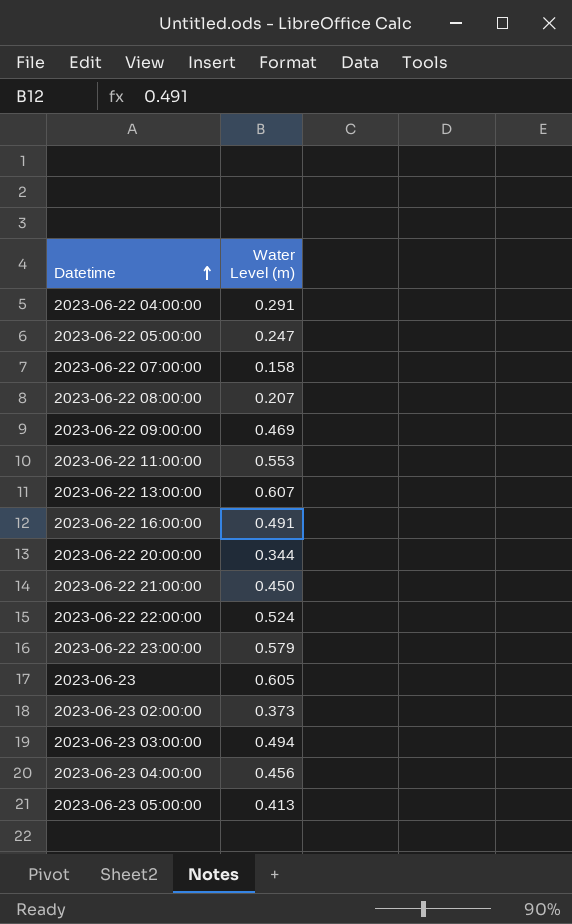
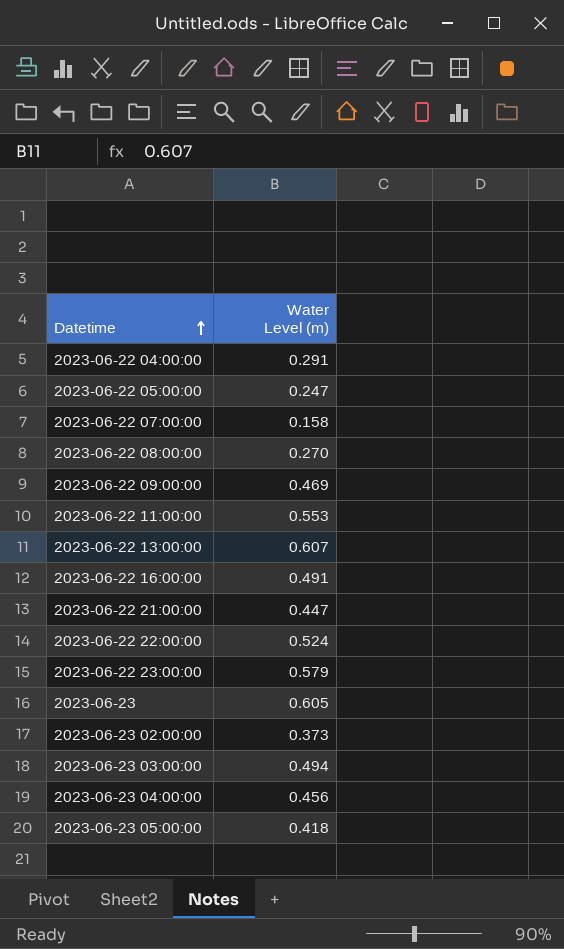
row 2023-06-22 20:00:00: 0.344 -> none
2023-06-22 08:00:00 | Water Level (m): 0.207 -> 0.270
2023-06-22 21:00:00 | Water Level (m): 0.450 -> 0.447
2023-06-23 05:00:00 | Water Level (m): 0.413 -> 0.418

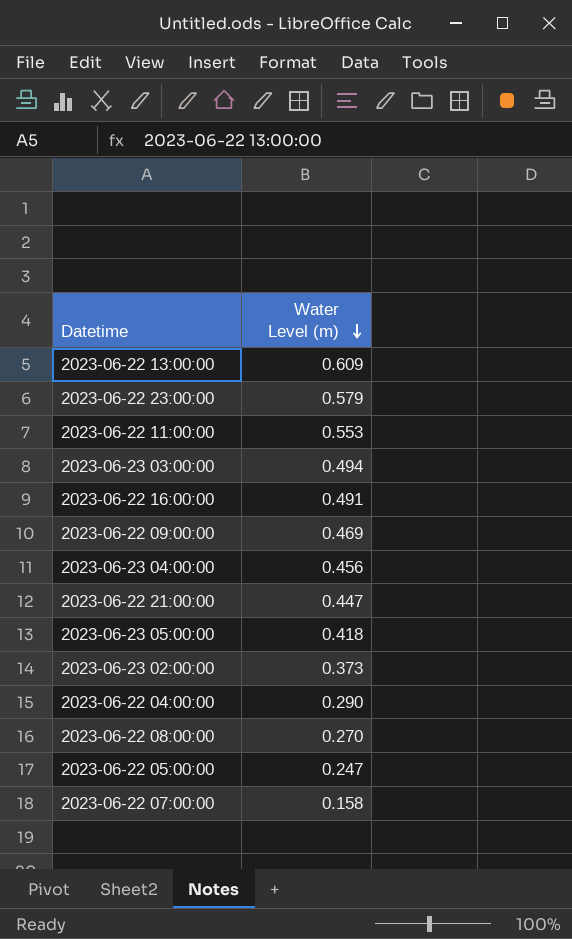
row order: Datetime ascending -> Water Level (m) descending
row 2023-06-22 22:00:00: 0.524 -> none
row 2023-06-23: 0.605 -> none
2023-06-22 13:00:00 | Water Level (m): 0.607 -> 0.609
2023-06-22 04:00:00 | Water Level (m): 0.291 -> 0.290

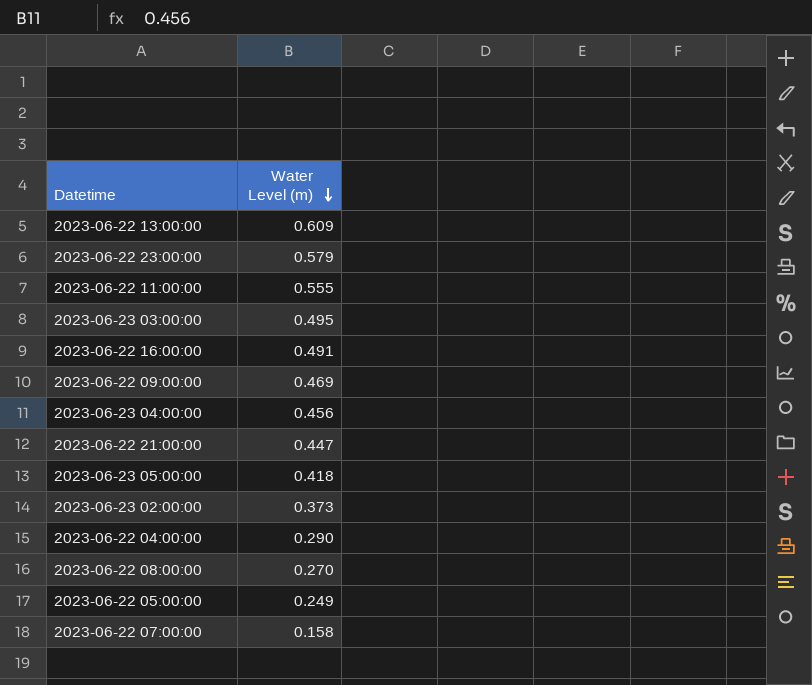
2023-06-22 11:00:00 | Water Level (m): 0.553 -> 0.555
2023-06-23 03:00:00 | Water Level (m): 0.494 -> 0.495
2023-06-22 05:00:00 | Water Level (m): 0.247 -> 0.249

